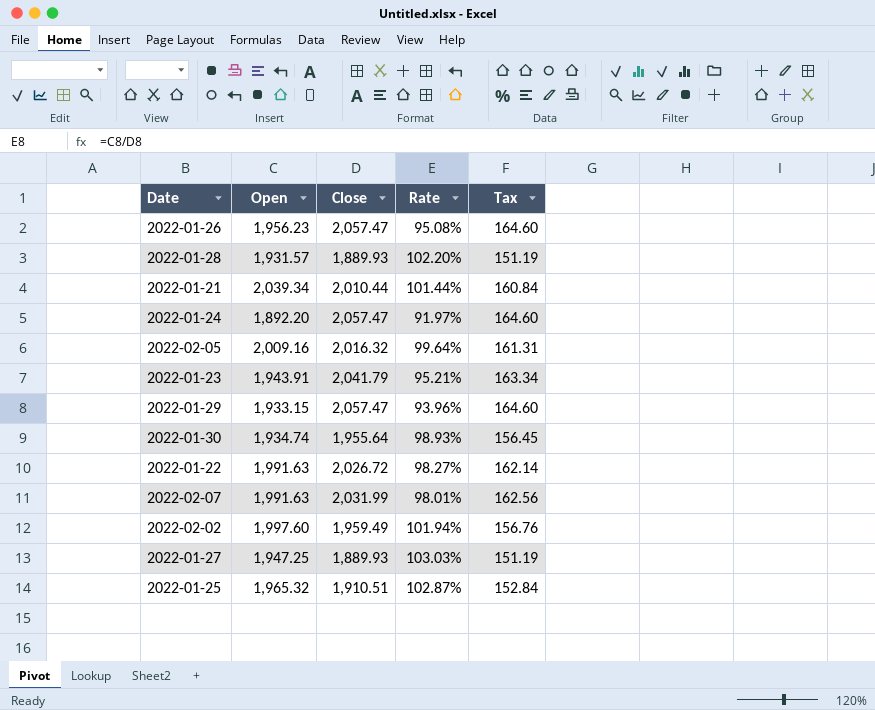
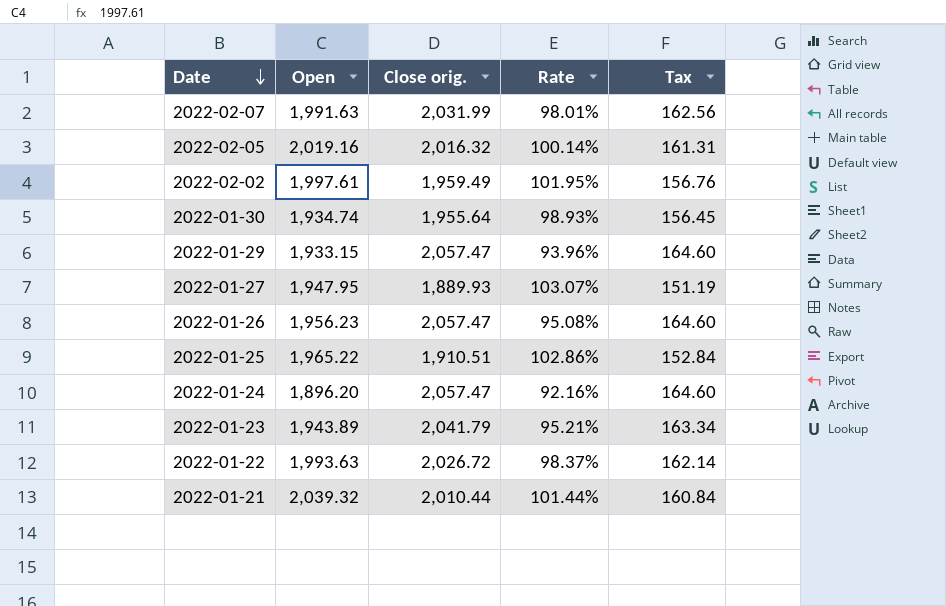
row order: none -> Date descending
column name: Close -> Close orig.
row 2022-01-28: 1,931.57 | 1,889.93 | 102.20% | 151.19 -> none
2022-02-05 | Open: 2,009.16 -> 2,019.16
2022-02-05 | Rate: 99.64% -> 100.14%
2022-02-02 | Open: 1,997.60 -> 1,997.61
2022-02-02 | Rate: 101.94% -> 101.95%
2022-01-27 | Open: 1,947.25 -> 1,947.95
2022-01-27 | Rate: 103.03% -> 103.07%
2022-01-25 | Open: 1,965.32 -> 1,965.22
2022-01-25 | Rate: 102.87% -> 102.86%
2022-01-24 | Open: 1,892.20 -> 1,896.20
2022-01-24 | Rate: 91.97% -> 92.16%
2022-01-23 | Open: 1,943.91 -> 1,943.89
2022-01-22 | Open: 1,991.63 -> 1,993.63
2022-01-22 | Rate: 98.27% -> 98.37%
2022-01-21 | Open: 2,039.34 -> 2,039.32

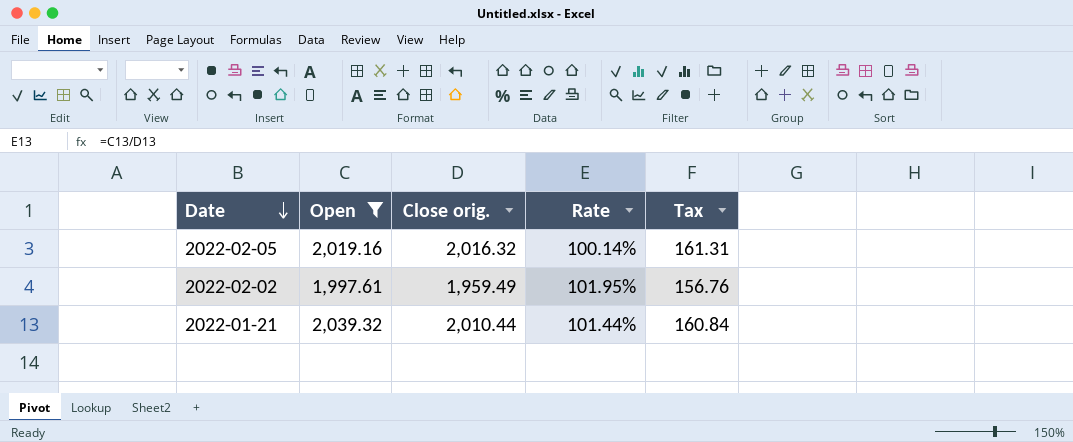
filter: none -> Open >= 1,997.61

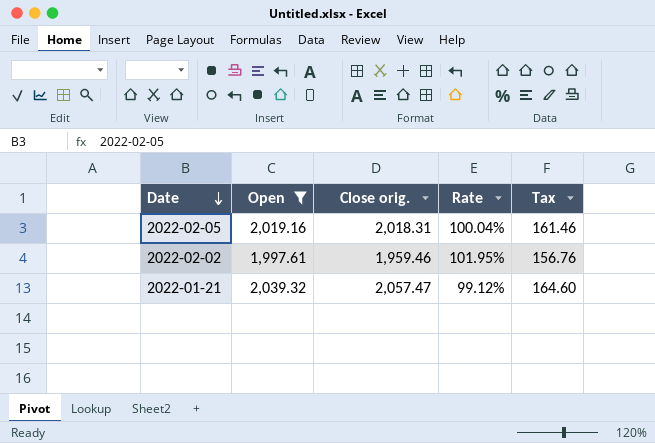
2022-02-05 | Close orig.: 2,016.32 -> 2,018.31
2022-02-05 | Rate: 100.14% -> 100.04%
2022-02-05 | Tax: 161.31 -> 161.46
2022-02-02 | Close orig.: 1,959.49 -> 1,959.46
2022-01-21 | Close orig.: 2,010.44 -> 2,057.47
2022-01-21 | Rate: 101.44% -> 99.12%
2022-01-21 | Tax: 160.84 -> 164.60

